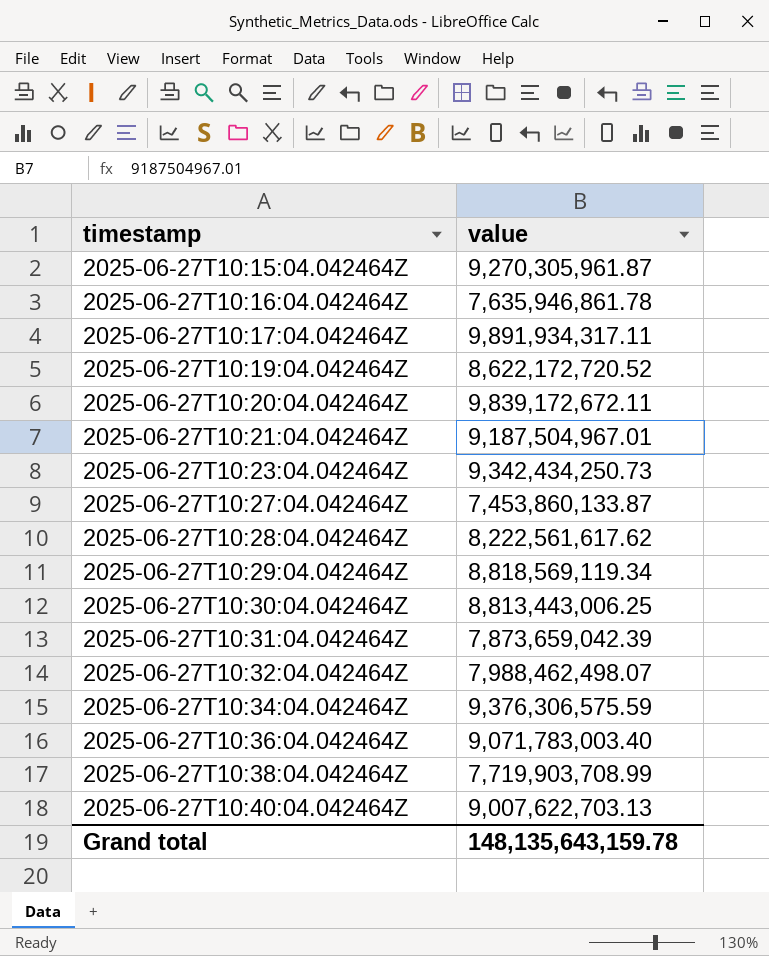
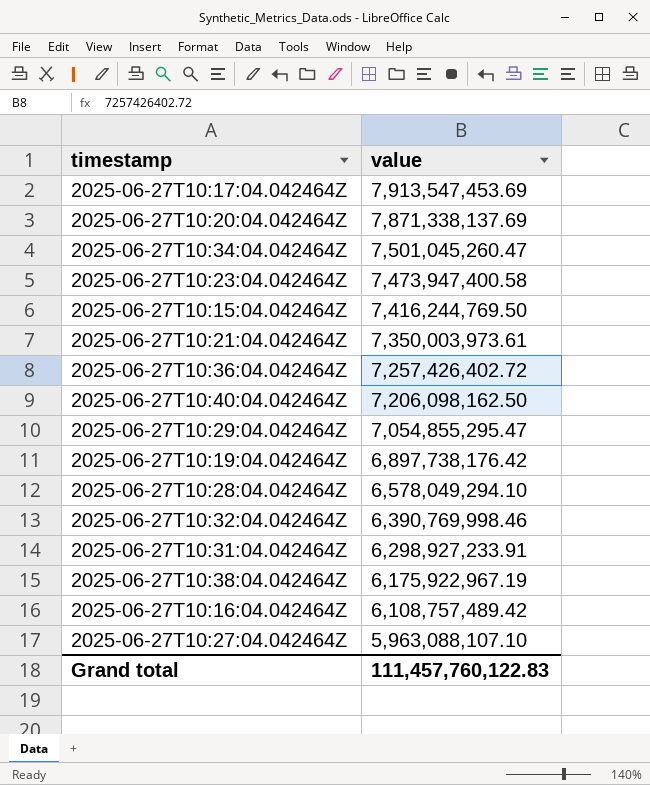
row order: timestamp ascending -> value descending
row 2025-06-27T10:30:04.042464Z: 8,813,443,006.25 -> none
2025-06-27T10:17:04.042464Z | value: 9,891,934,317.11 -> 7,913,547,453.69
2025-06-27T10:20:04.042464Z | value: 9,839,172,672.11 -> 7,871,338,137.69
2025-06-27T10:34:04.042464Z | value: 9,376,306,575.59 -> 7,501,045,260.47
2025-06-27T10:23:04.042464Z | value: 9,342,434,250.73 -> 7,473,947,400.58
2025-06-27T10:15:04.042464Z | value: 9,270,305,961.87 -> 7,416,244,769.50
2025-06-27T10:21:04.042464Z | value: 9,187,504,967.01 -> 7,350,003,973.61
2025-06-27T10:36:04.042464Z | value: 9,071,783,003.40 -> 7,257,426,402.72
2025-06-27T10:40:04.042464Z | value: 9,007,622,703.13 -> 7,206,098,162.50
2025-06-27T10:29:04.042464Z | value: 8,818,569,119.34 -> 7,054,855,295.47
2025-06-27T10:19:04.042464Z | value: 8,622,172,720.52 -> 6,897,738,176.42
2025-06-27T10:28:04.042464Z | value: 8,222,561,617.62 -> 6,578,049,294.10
2025-06-27T10:32:04.042464Z | value: 7,988,462,498.07 -> 6,390,769,998.46
2025-06-27T10:31:04.042464Z | value: 7,873,659,042.39 -> 6,298,927,233.91
2025-06-27T10:38:04.042464Z | value: 7,719,903,708.99 -> 6,175,922,967.19
2025-06-27T10:16:04.042464Z | value: 7,635,946,861.78 -> 6,108,757,489.42
2025-06-27T10:27:04.042464Z | value: 7,453,860,133.87 -> 5,963,088,107.10
Grand total | value: 148,135,643,159.78 -> 111,457,760,122.83

